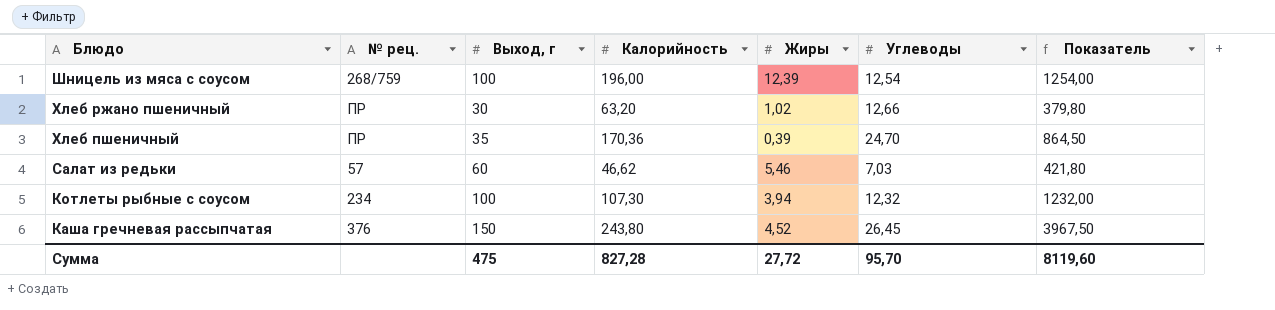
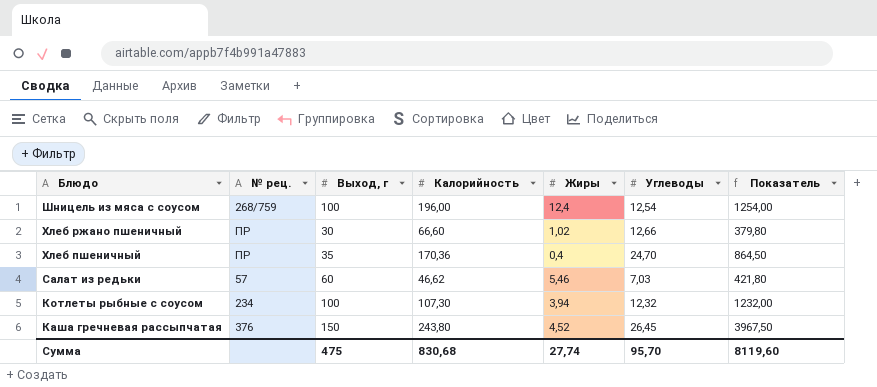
Шницель из мяса с соусом | Жиры: 12,39 -> 12,4
Хлеб ржано пшеничный | Калорийность: 63,20 -> 66,60
Хлеб пшеничный | Жиры: 0,39 -> 0,4
Сумма | Калорийность: 827,28 -> 830,68
Сумма | Жиры: 27,72 -> 27,74

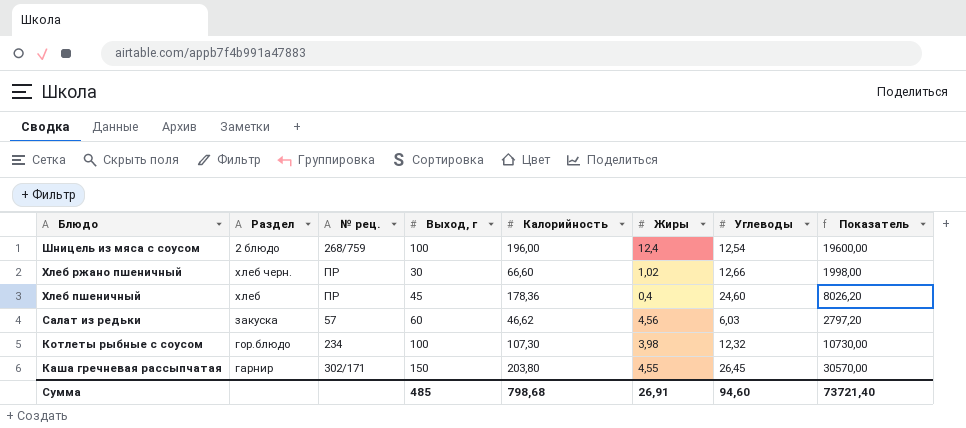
column Раздел | position: none -> 2
column Показатель | formula: [Выход, г] * [Углеводы] -> [Выход, г] * [Калорийность]
Хлеб пшеничный | Выход, г: 35 -> 45
Хлеб пшеничный | Калорийность: 170,36 -> 178,36
Хлеб пшеничный | Углеводы: 24,70 -> 24,60
Салат из редьки | Жиры: 5,46 -> 4,56
Салат из редьки | Углеводы: 7,03 -> 6,03
Котлеты рыбные с соусом | Жиры: 3,94 -> 3,98
Каша гречневая рассыпчатая | № рец.: 376 -> 302/171
Каша гречневая рассыпчатая | Калорийность: 243,80 -> 203,80
Каша гречневая рассыпчатая | Жиры: 4,52 -> 4,55
Сумма | Выход, г: 475 -> 485
Сумма | Калорийность: 830,68 -> 798,68
Сумма | Жиры: 27,74 -> 26,91
Сумма | Углеводы: 95,70 -> 94,60
Сумма | Показатель: 8119,60 -> 73721,40

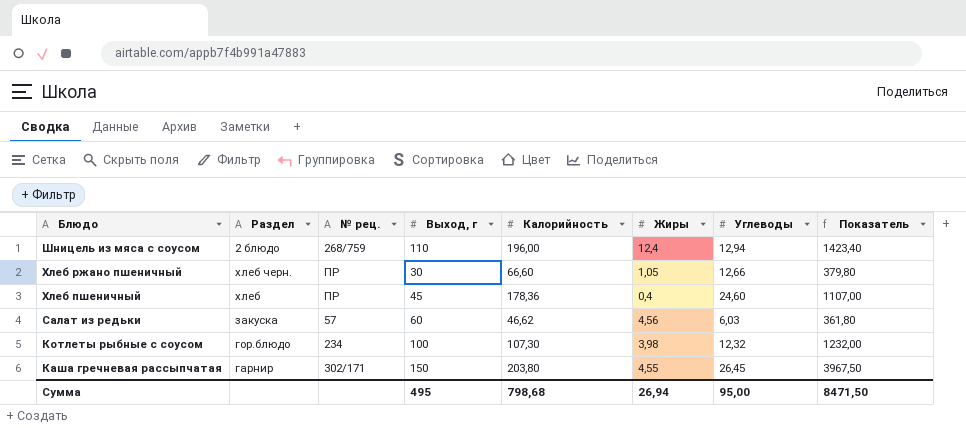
column Показатель | formula: [Выход, г] * [Калорийность] -> [Выход, г] * [Углеводы]
Шницель из мяса с соусом | Выход, г: 100 -> 110
Шницель из мяса с соусом | Углеводы: 12,54 -> 12,94
Хлеб ржано пшеничный | Жиры: 1,02 -> 1,05
Сумма | Выход, г: 485 -> 495
Сумма | Жиры: 26,91 -> 26,94
Сумма | Углеводы: 94,60 -> 95,00
Сумма | Показатель: 73721,40 -> 8471,50

